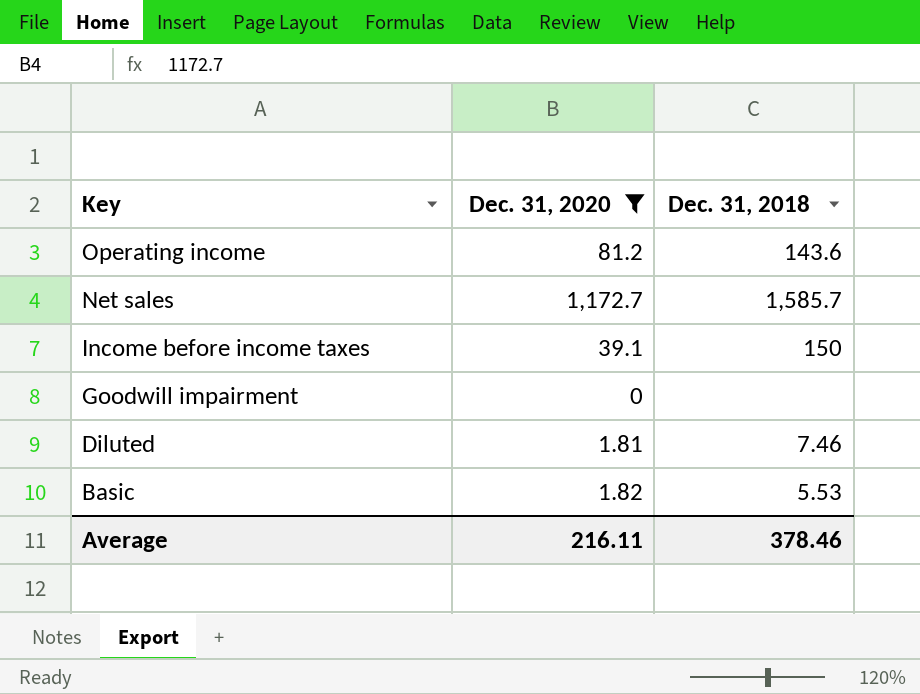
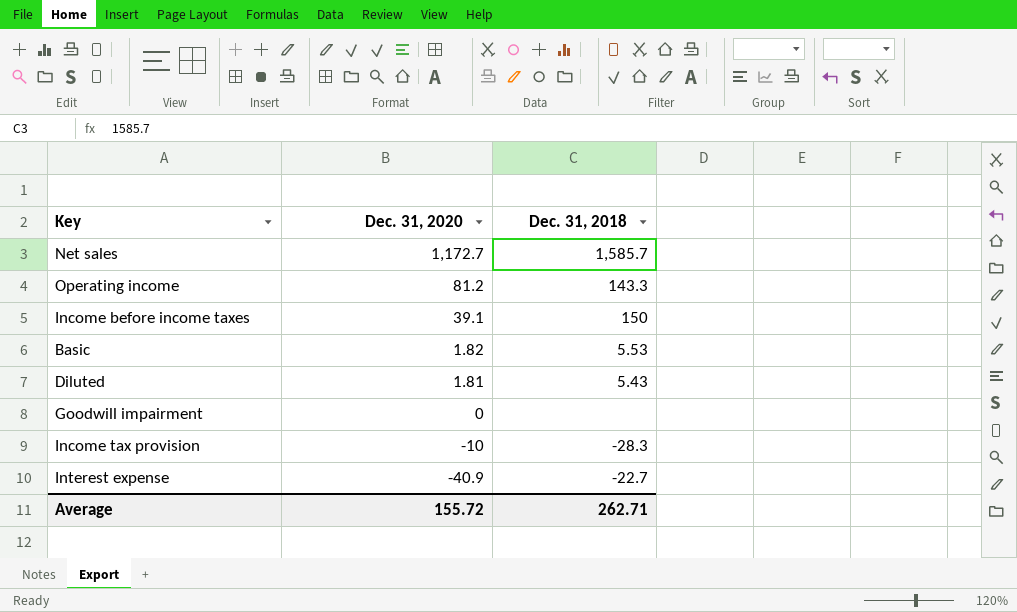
filter: Dec. 31, 2020 >= 0 -> none
row order: Key descending -> Dec. 31, 2020 descending
Operating income | Dec. 31, 2018: 143.6 -> 143.3
Diluted | Dec. 31, 2018: 7.46 -> 5.43
Average | Dec. 31, 2020: 216.11 -> 155.72
Average | Dec. 31, 2018: 378.46 -> 262.71

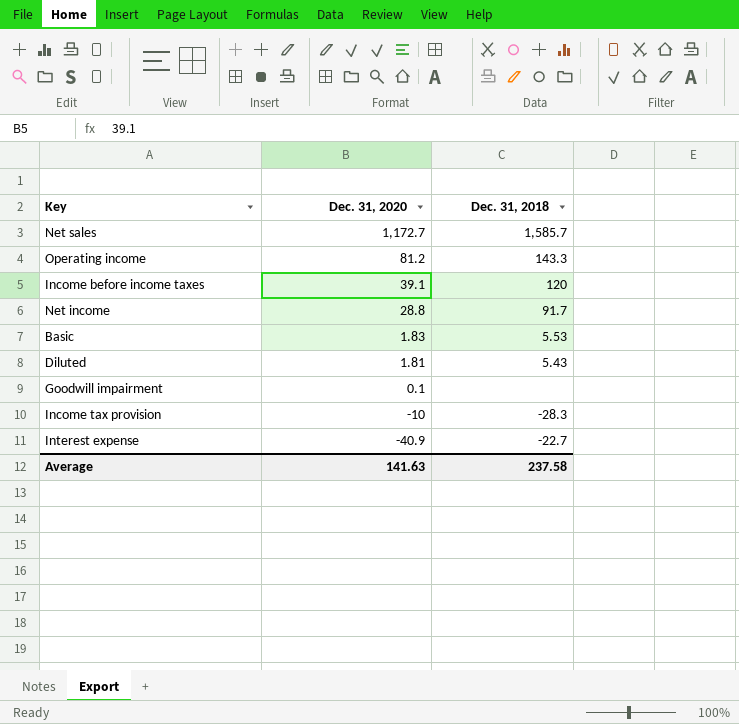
Income before income taxes | Dec. 31, 2018: 150 -> 120
row Net income: none -> 28.8 | 91.7
Basic | Dec. 31, 2020: 1.82 -> 1.83
Goodwill impairment | Dec. 31, 2020: 0 -> 0.1
Average | Dec. 31, 2020: 155.72 -> 141.63
Average | Dec. 31, 2018: 262.71 -> 237.58

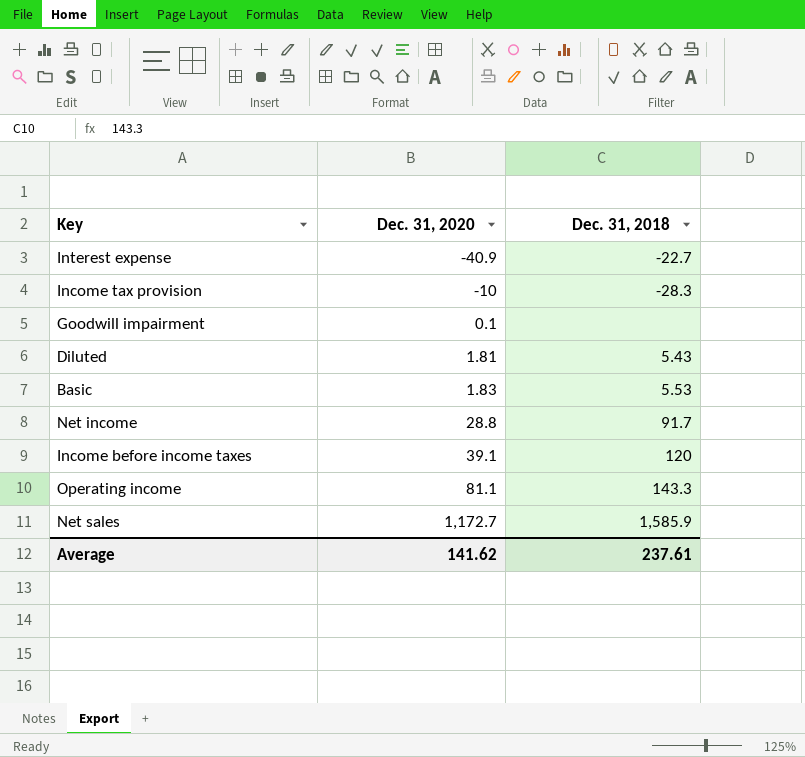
row order: Dec. 31, 2020 descending -> Dec. 31, 2020 ascending
Operating income | Dec. 31, 2020: 81.2 -> 81.1
Net sales | Dec. 31, 2018: 1,585.7 -> 1,585.9
Average | Dec. 31, 2020: 141.63 -> 141.62
Average | Dec. 31, 2018: 237.58 -> 237.61

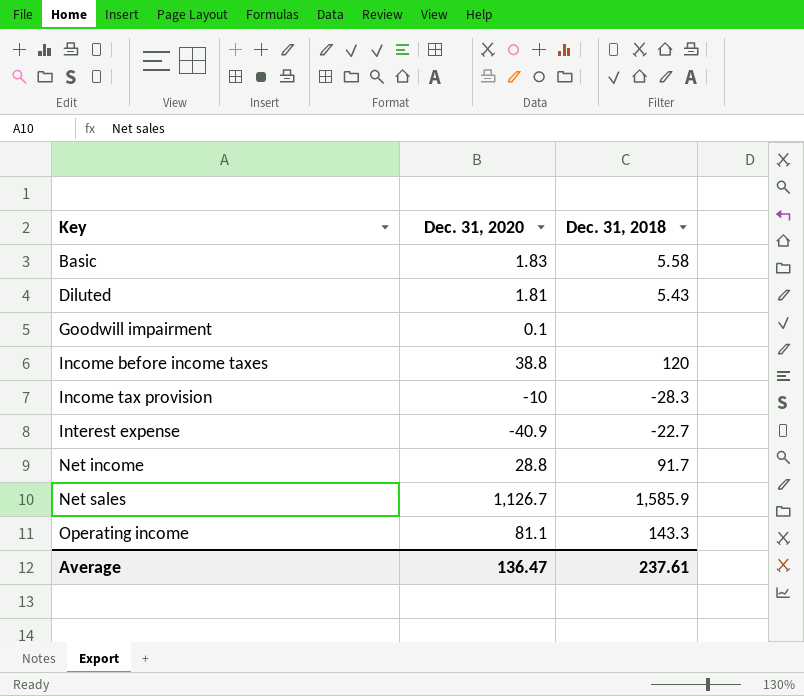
row order: Dec. 31, 2020 ascending -> Key ascending
Basic | Dec. 31, 2018: 5.53 -> 5.58
Income before income taxes | Dec. 31, 2020: 39.1 -> 38.8
Net sales | Dec. 31, 2020: 1,172.7 -> 1,126.7
Average | Dec. 31, 2020: 141.62 -> 136.47

